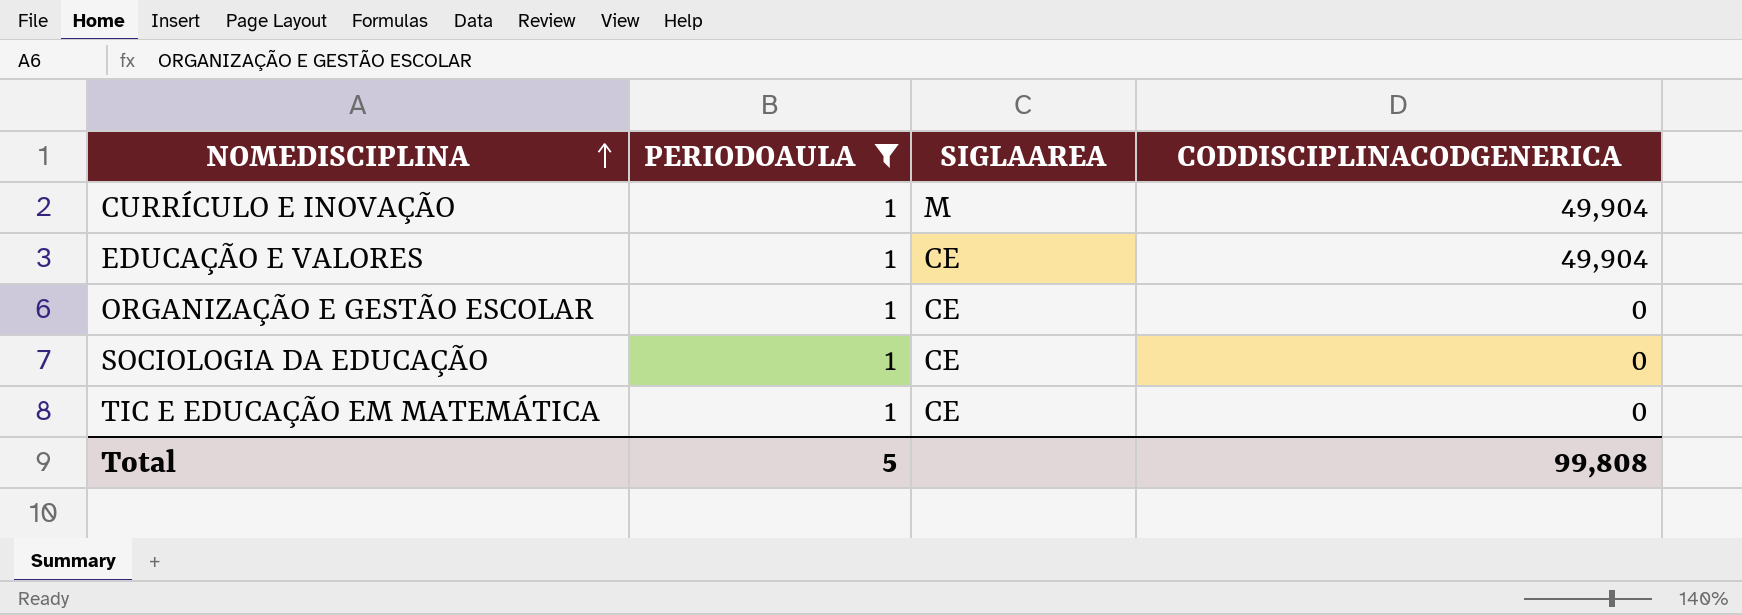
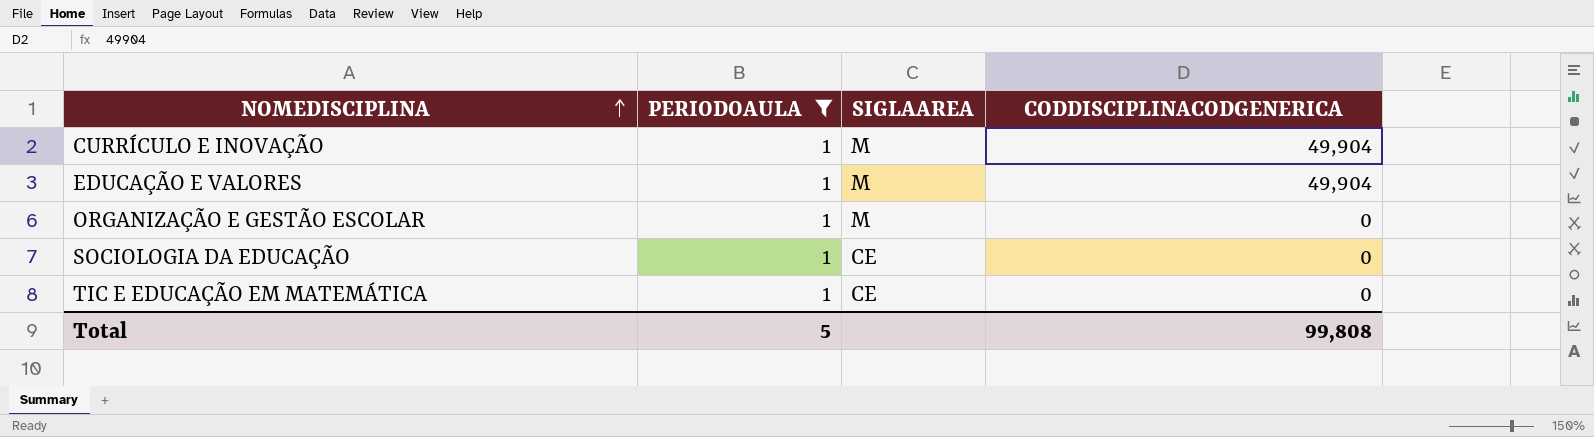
EDUCAÇÃO E VALORES | SIGLAAREA: CE -> M
ORGANIZAÇÃO E GESTÃO ESCOLAR | SIGLAAREA: CE -> M

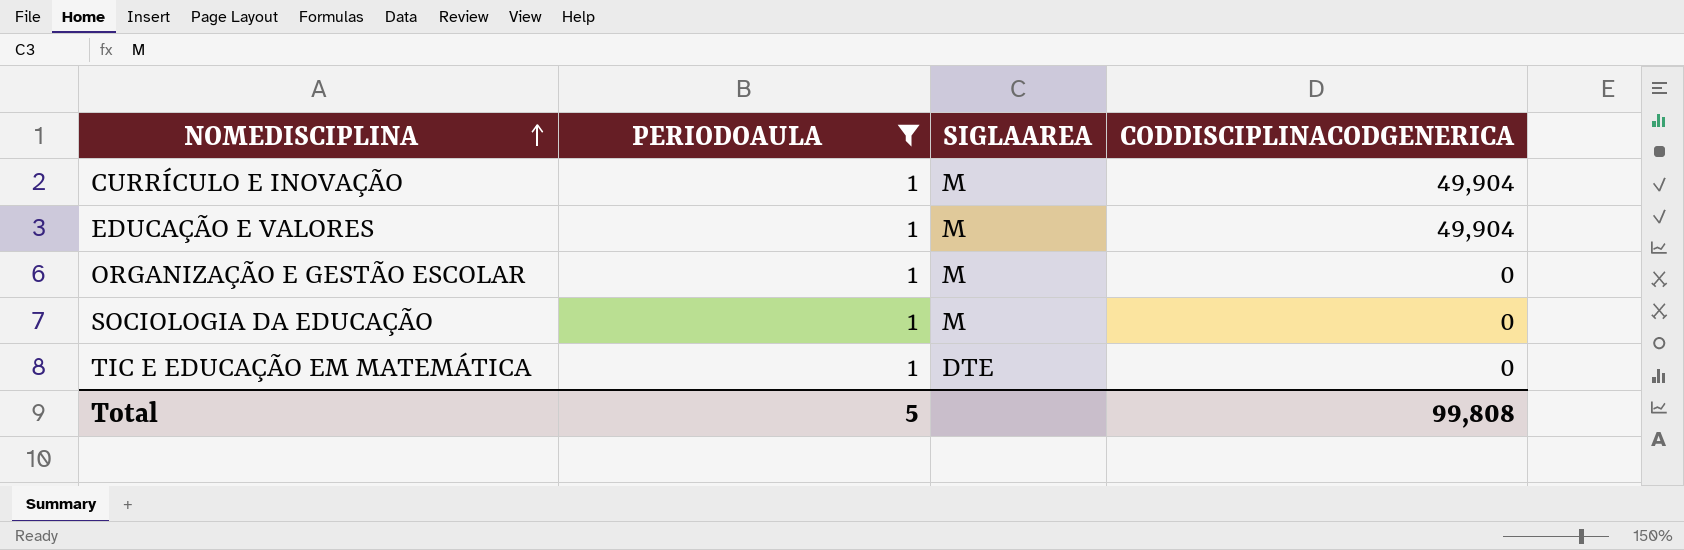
SOCIOLOGIA DA EDUCAÇÃO | SIGLAAREA: CE -> M
TIC E EDUCAÇÃO EM MATEMÁTICA | SIGLAAREA: CE -> DTE

